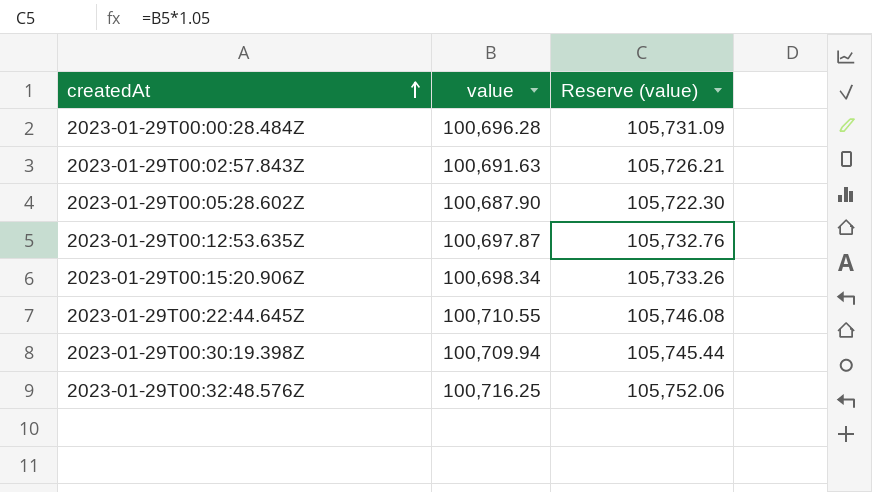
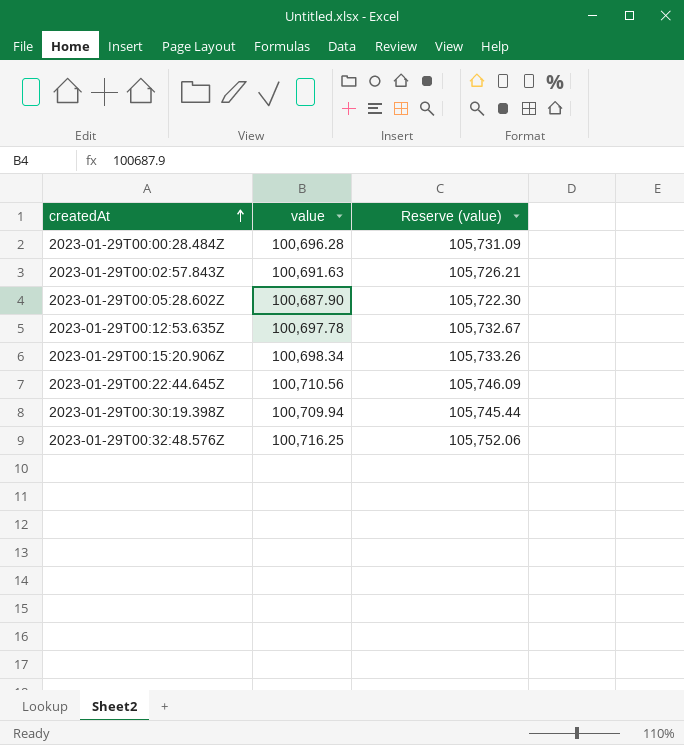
2023-01-29T00:12:53.635Z | value: 100,697.87 -> 100,697.78
2023-01-29T00:12:53.635Z | Reserve (value): 105,732.76 -> 105,732.67
2023-01-29T00:22:44.645Z | value: 100,710.55 -> 100,710.56
2023-01-29T00:22:44.645Z | Reserve (value): 105,746.08 -> 105,746.09

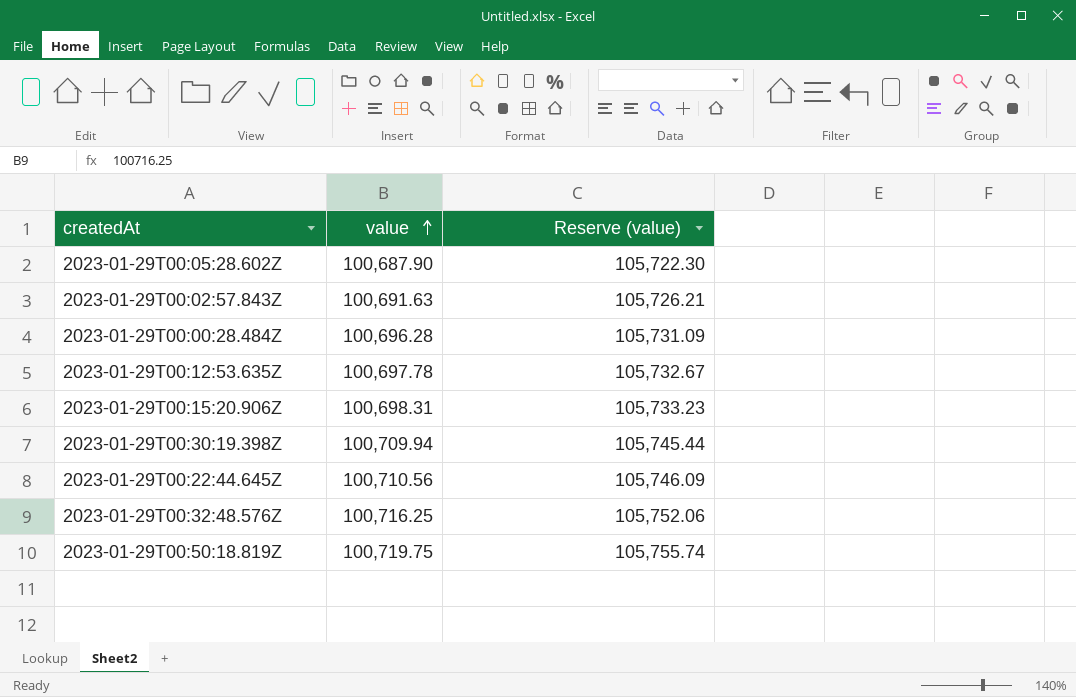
row order: createdAt ascending -> value ascending
2023-01-29T00:15:20.906Z | value: 100,698.34 -> 100,698.31
2023-01-29T00:15:20.906Z | Reserve (value): 105,733.26 -> 105,733.23
row 2023-01-29T00:50:18.819Z: none -> 100,719.75 | 105,755.74

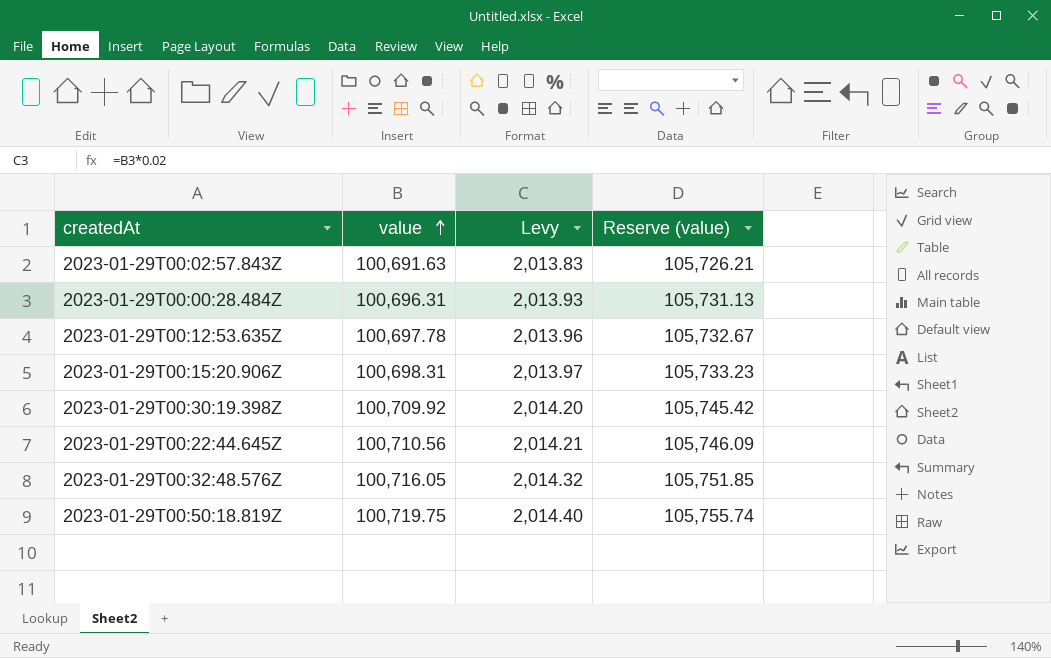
column Levy | formula: none -> [value] * 0.02
row 2023-01-29T00:05:28.602Z: 100,687.90 | 105,722.30 -> none
2023-01-29T00:00:28.484Z | value: 100,696.28 -> 100,696.31
2023-01-29T00:00:28.484Z | Reserve (value): 105,731.09 -> 105,731.13
2023-01-29T00:30:19.398Z | value: 100,709.94 -> 100,709.92
2023-01-29T00:30:19.398Z | Reserve (value): 105,745.44 -> 105,745.42
2023-01-29T00:32:48.576Z | value: 100,716.25 -> 100,716.05
2023-01-29T00:32:48.576Z | Reserve (value): 105,752.06 -> 105,751.85

